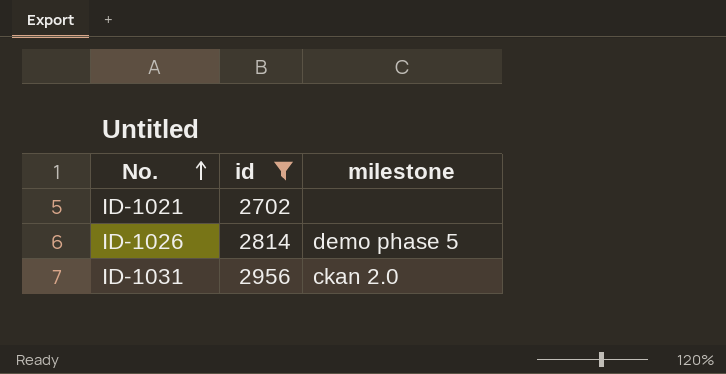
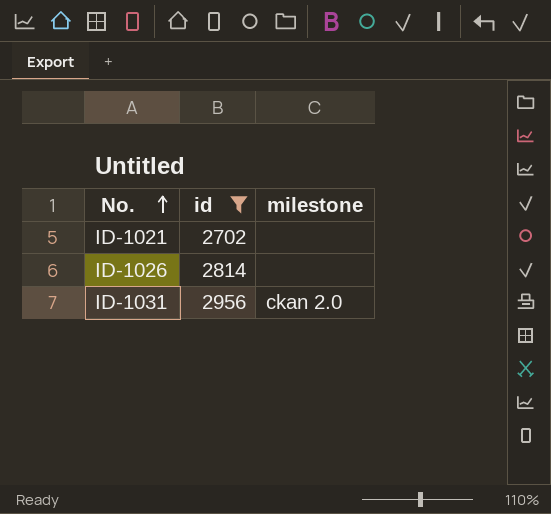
ID-1026 | milestone: demo phase 5 -> none

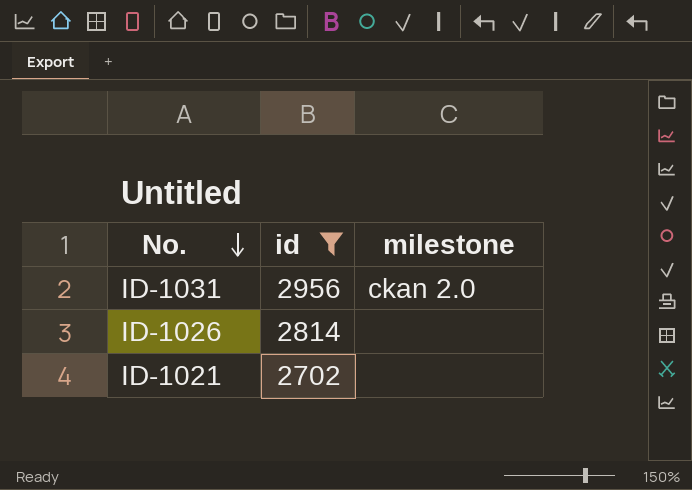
row order: No. ascending -> No. descending

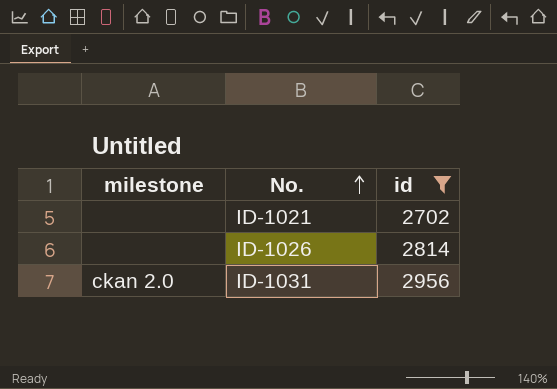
row order: No. descending -> No. ascending
column milestone | position: 3 -> 1

